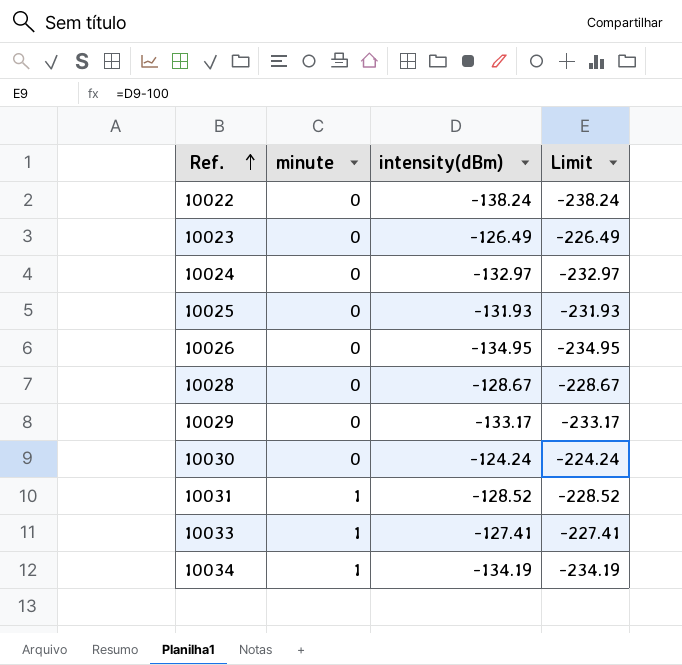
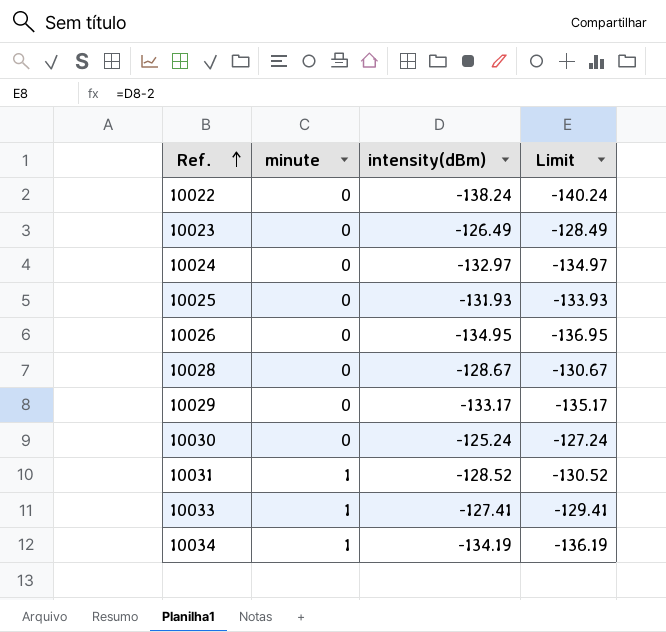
column Limit | formula: [intensity(dBm)] - 100 -> [intensity(dBm)] - 2
10030 | intensity(dBm): -124.24 -> -125.24

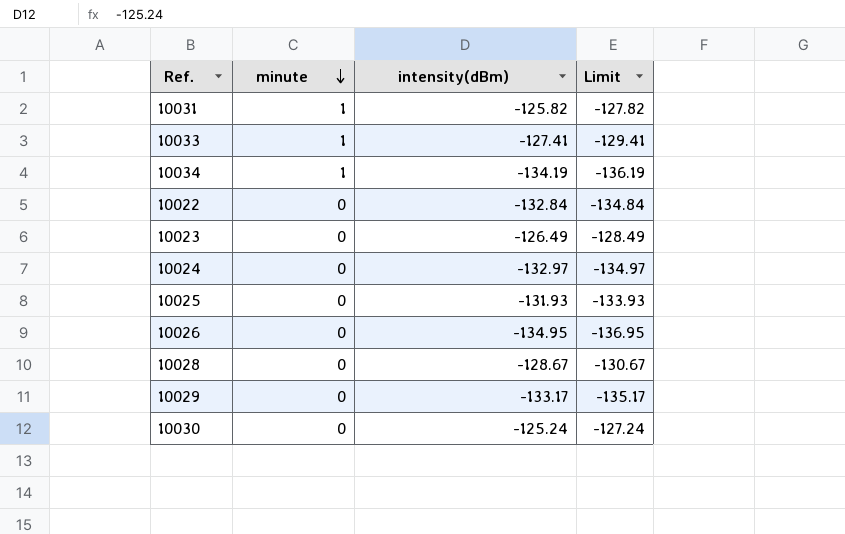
row order: Ref. ascending -> minute descending
10031 | intensity(dBm): -128.52 -> -125.82
10031 | Limit: -130.52 -> -127.82
10022 | intensity(dBm): -138.24 -> -132.84
10022 | Limit: -140.24 -> -134.84

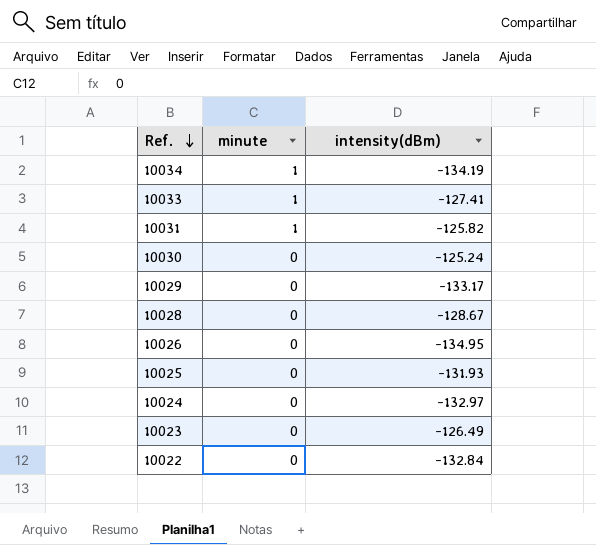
row order: minute descending -> Ref. descending
column Limit | formula: [intensity(dBm)] - 2 -> none

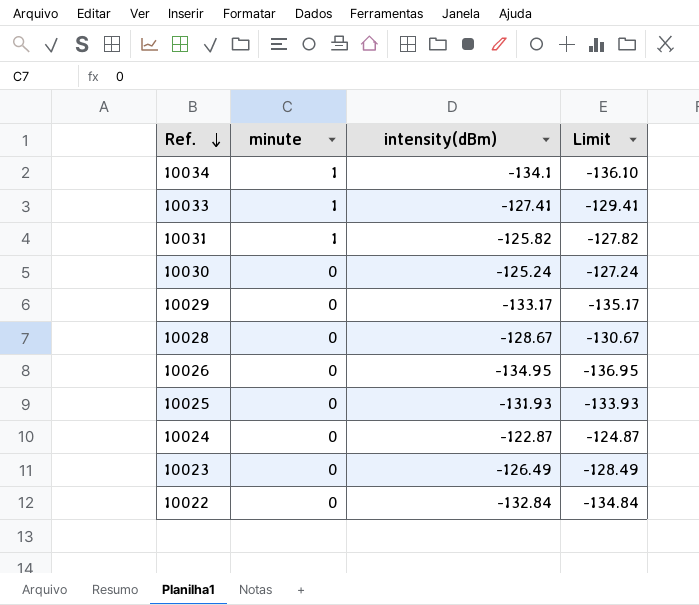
column Limit | formula: none -> [intensity(dBm)] - 2
10034 | intensity(dBm): -134.19 -> -134.1
10024 | intensity(dBm): -132.97 -> -122.87

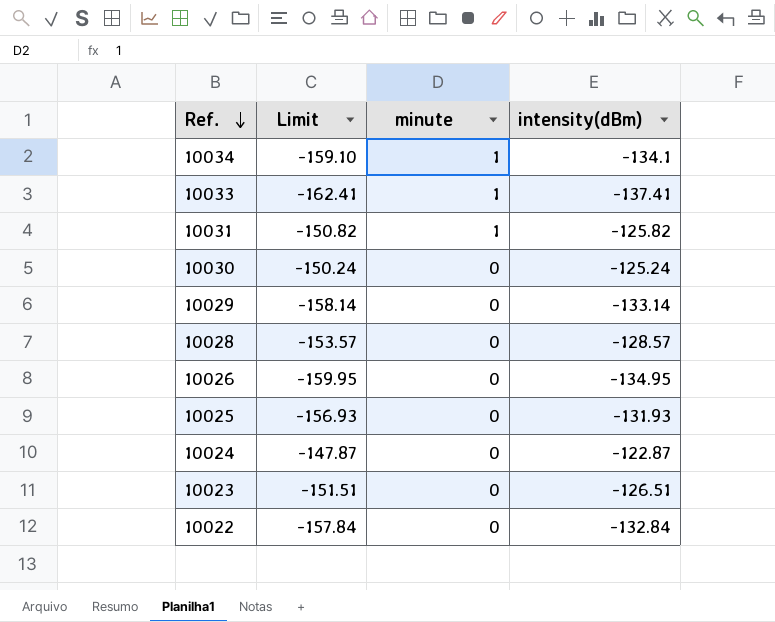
column Limit | formula: [intensity(dBm)] - 2 -> [intensity(dBm)] - 25
column Limit | position: 4 -> 2
10033 | intensity(dBm): -127.41 -> -137.41
10029 | intensity(dBm): -133.17 -> -133.14
10028 | intensity(dBm): -128.67 -> -128.57
10023 | intensity(dBm): -126.49 -> -126.51

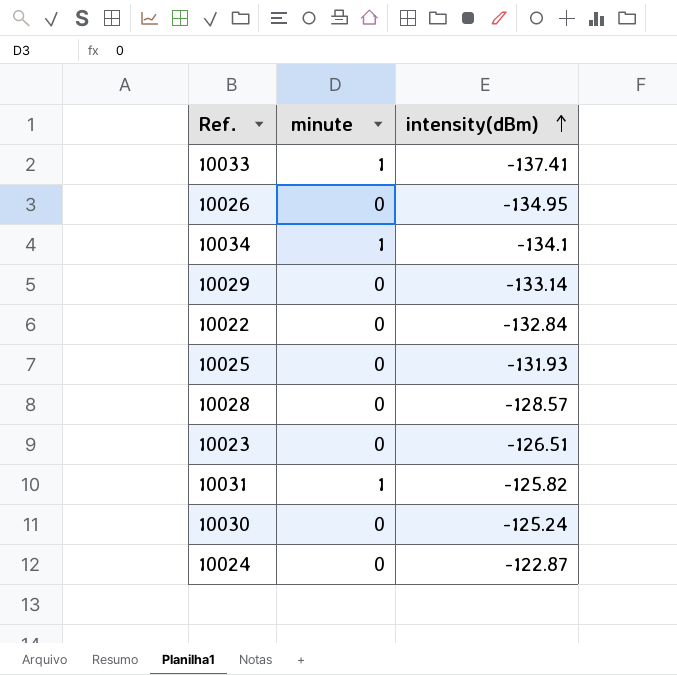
row order: Ref. descending -> intensity(dBm) ascending
column Limit | formula: [intensity(dBm)] - 25 -> none

